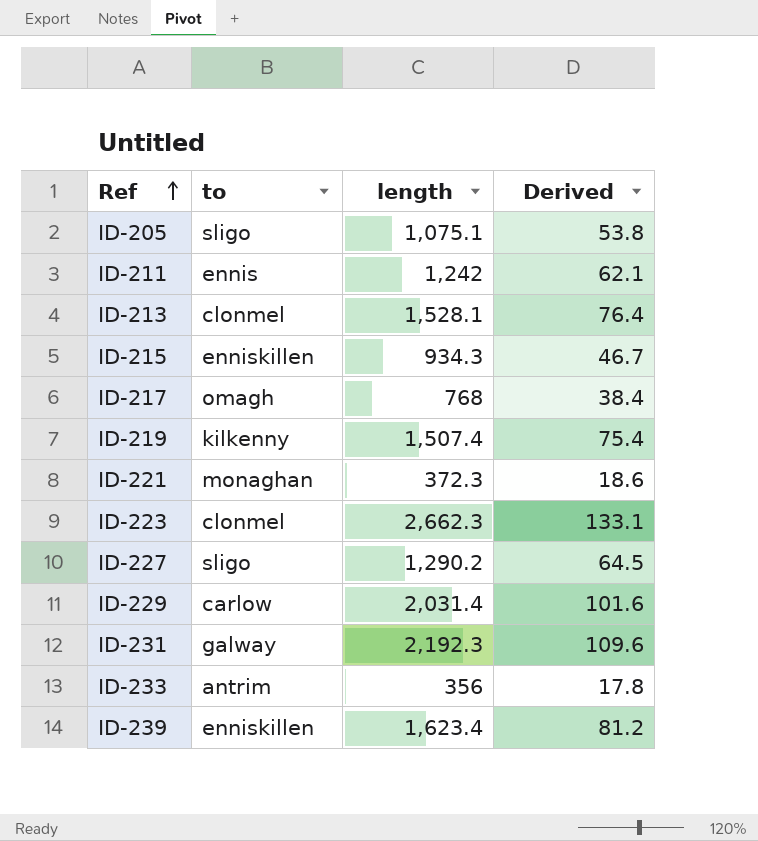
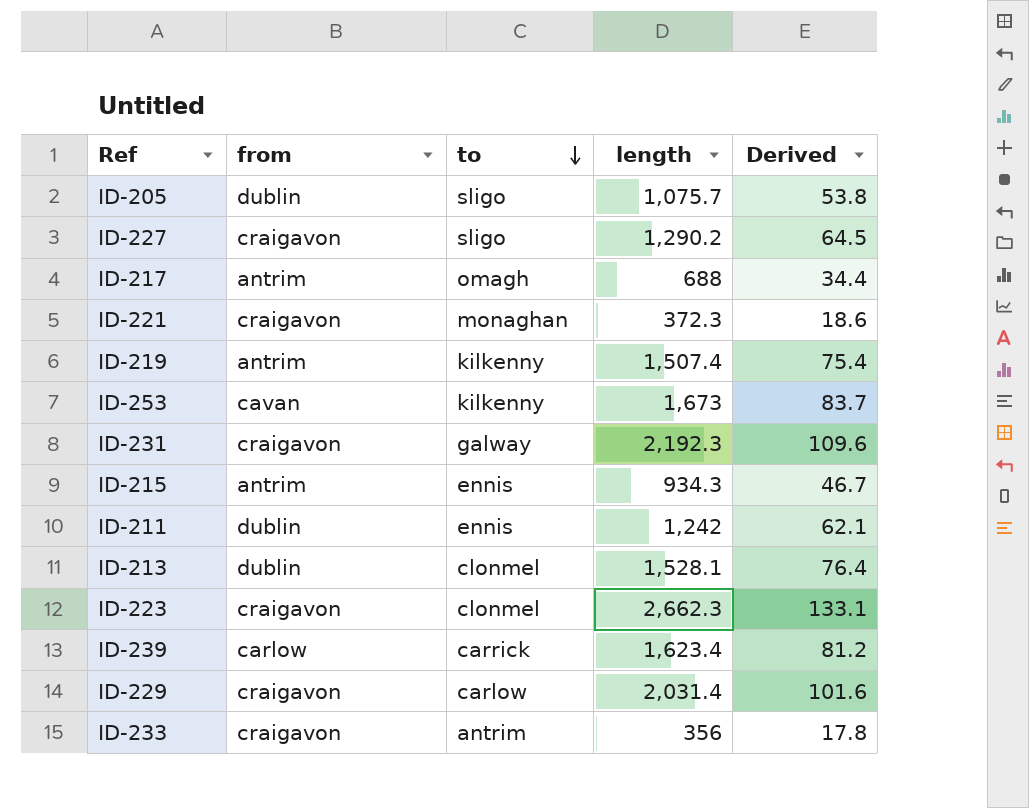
row order: Ref ascending -> to descending
column from | position: none -> 2
ID-205 | length: 1,075.1 -> 1,075.7
ID-217 | length: 768 -> 688
ID-217 | Derived: 38.4 -> 34.4
row ID-253: none -> cavan | kilkenny | 1,673 | 83.7
ID-215 | to: enniskillen -> ennis
ID-239 | to: enniskillen -> carrick

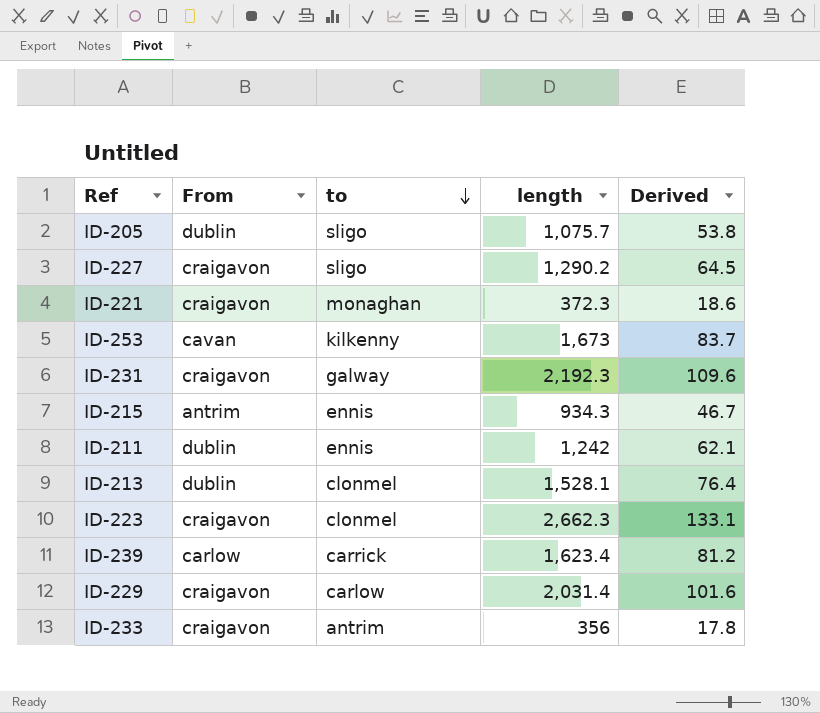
column name: from -> From
row ID-217: antrim | omagh | 688 | 34.4 -> none
row ID-219: antrim | kilkenny | 1,507.4 | 75.4 -> none

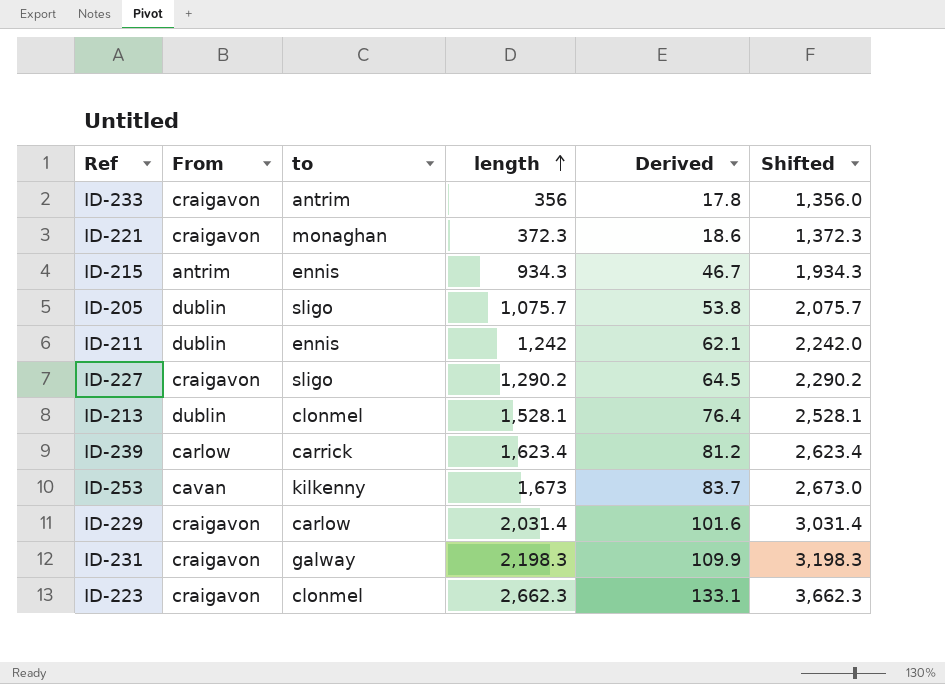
row order: to descending -> length ascending
column Shifted | formula: none -> [length] + 1000
ID-231 | length: 2,192.3 -> 2,198.3
ID-231 | Derived: 109.6 -> 109.9

